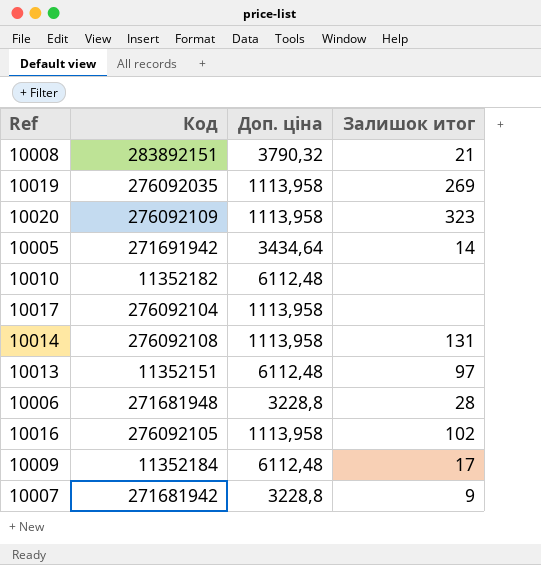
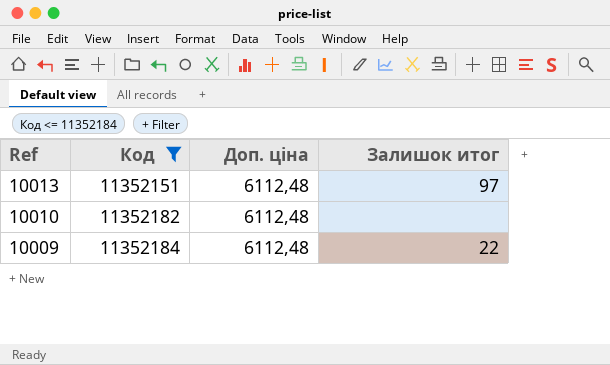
filter: none -> Код <= 11352184
row order: none -> Ref descending
10009 | Залишок итог: 17 -> 22

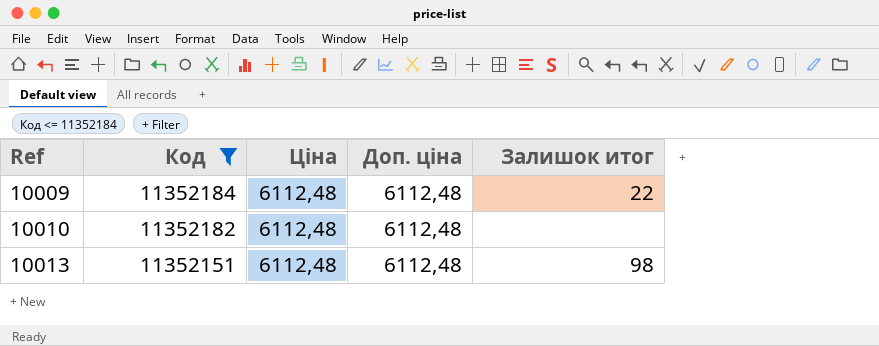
row order: Ref descending -> Ref ascending
column Ціна | position: none -> 3
10013 | Залишок итог: 97 -> 98

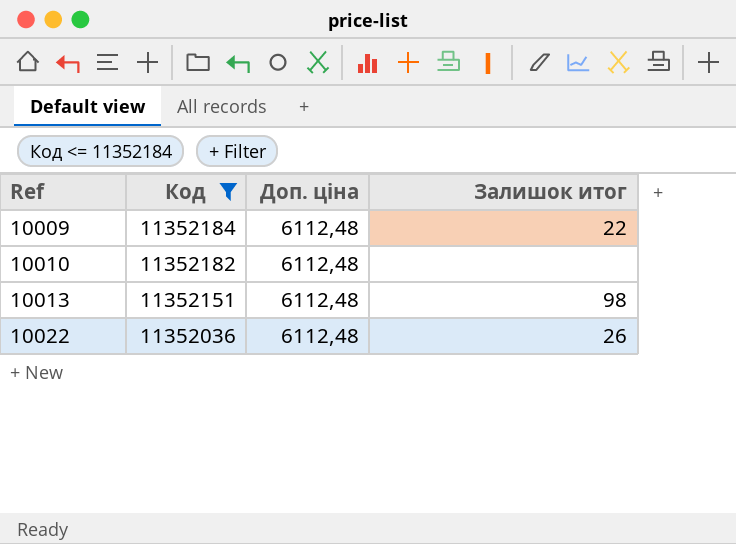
column Ціна | position: 3 -> none
row 10022: none -> 11352036 | 6112,48 | 26

